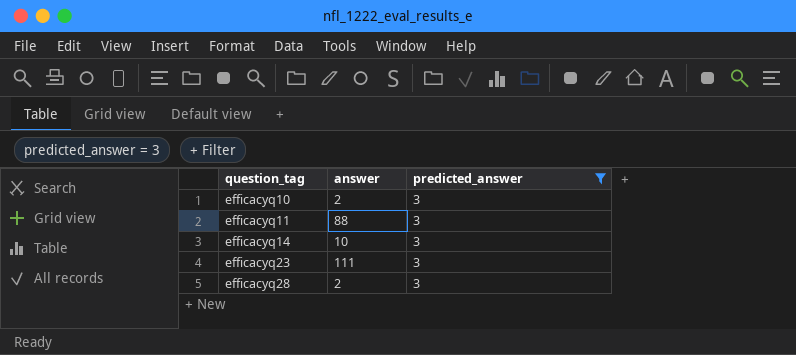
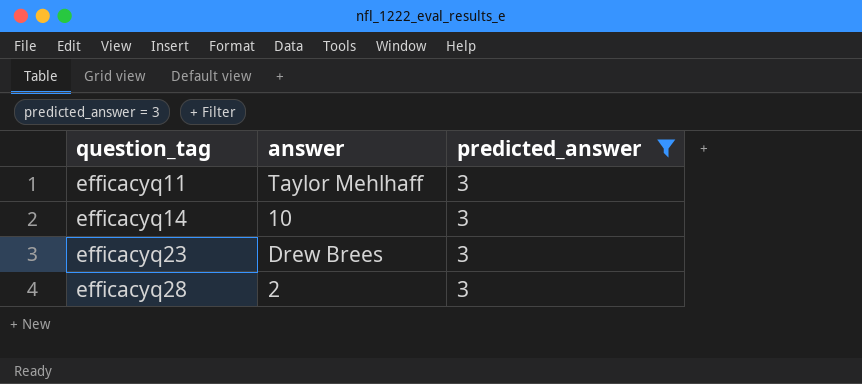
row efficacyq10: 2 | 3 -> none
efficacyq11 | answer: 88 -> Taylor Mehlhaff
efficacyq23 | answer: 111 -> Drew Brees

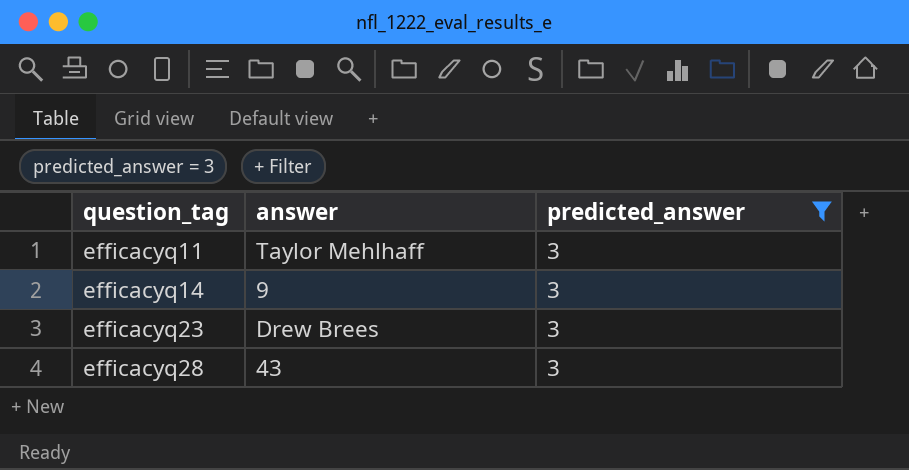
efficacyq14 | answer: 10 -> 9
efficacyq28 | answer: 2 -> 43

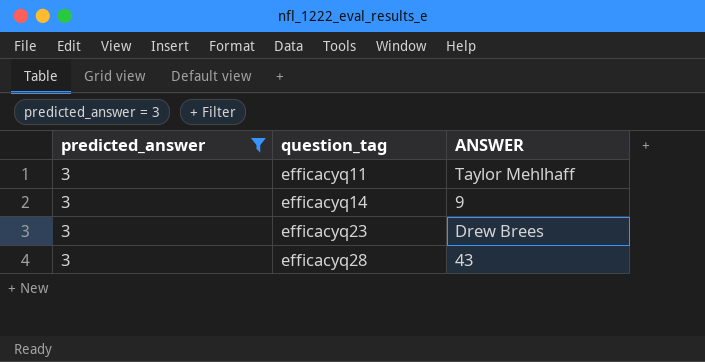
column predicted_answer | position: 3 -> 1
column name: answer -> ANSWER

